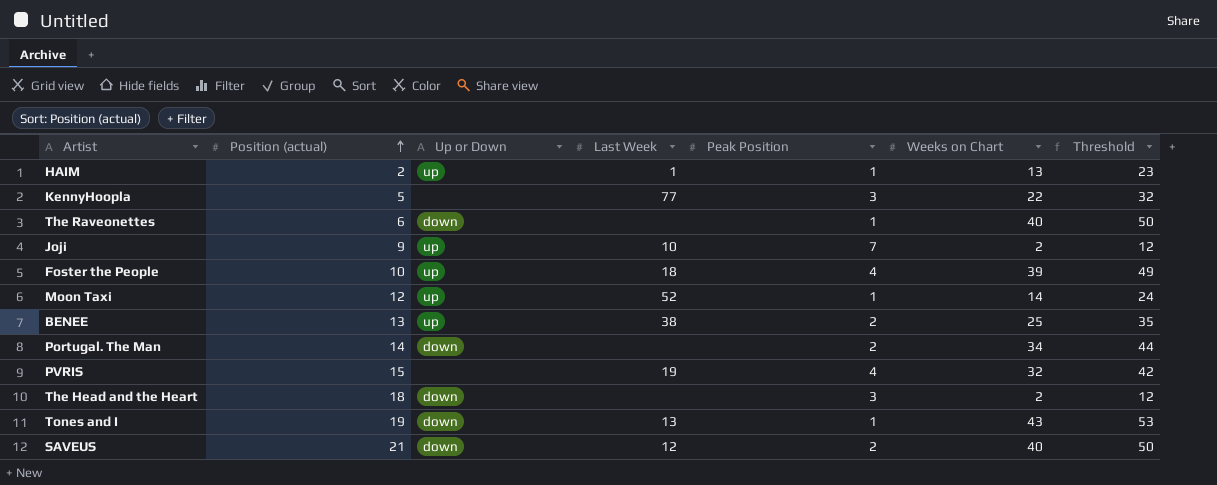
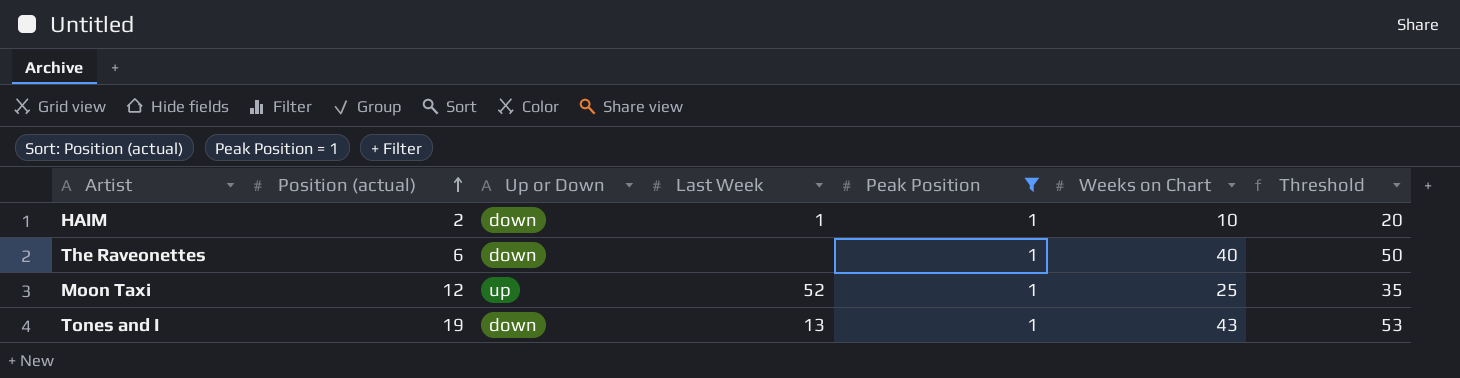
filter: none -> Peak Position = 1
HAIM | Up or Down: up -> down
HAIM | Weeks on Chart: 13 -> 10
HAIM | Threshold: 23 -> 20
Moon Taxi | Weeks on Chart: 14 -> 25
Moon Taxi | Threshold: 24 -> 35

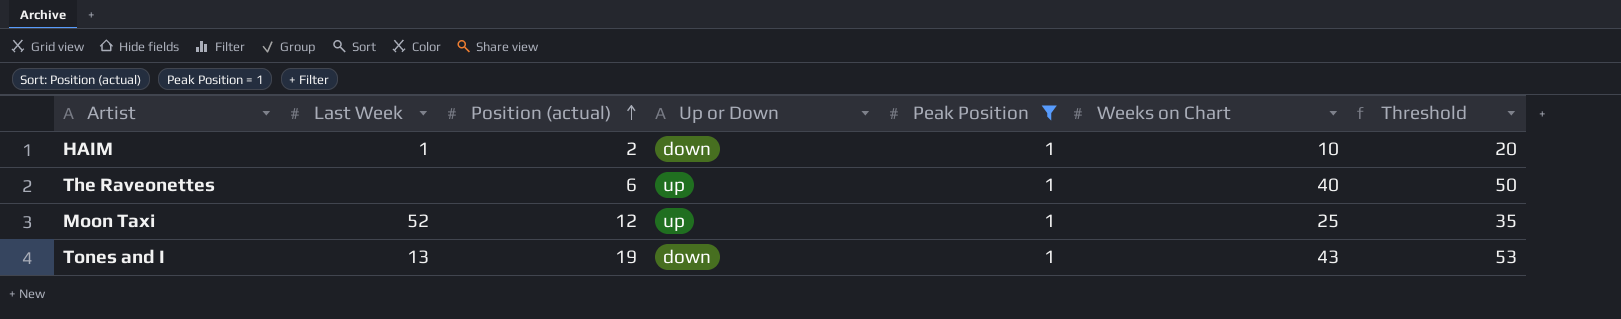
column Last Week | position: 4 -> 2
The Raveonettes | Up or Down: down -> up

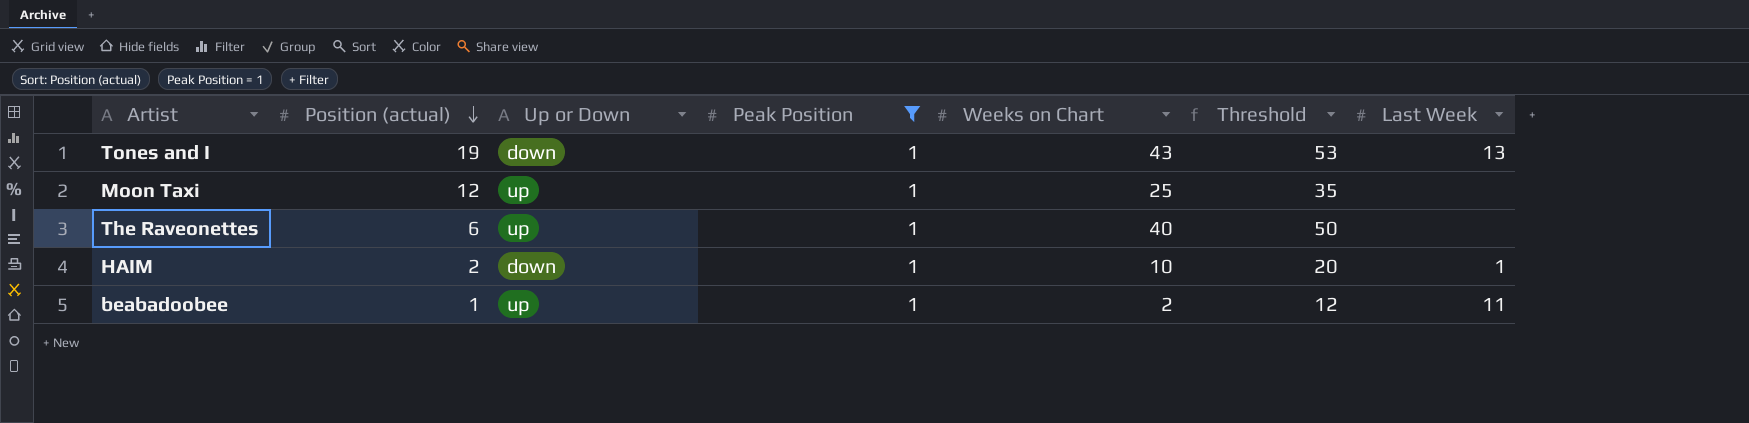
row order: Position (actual) ascending -> Position (actual) descending
column Last Week | position: 2 -> 7
Moon Taxi | Last Week: 52 -> none
row beabadoobee: none -> 1 | up | 1 | 2 | 12 | 11

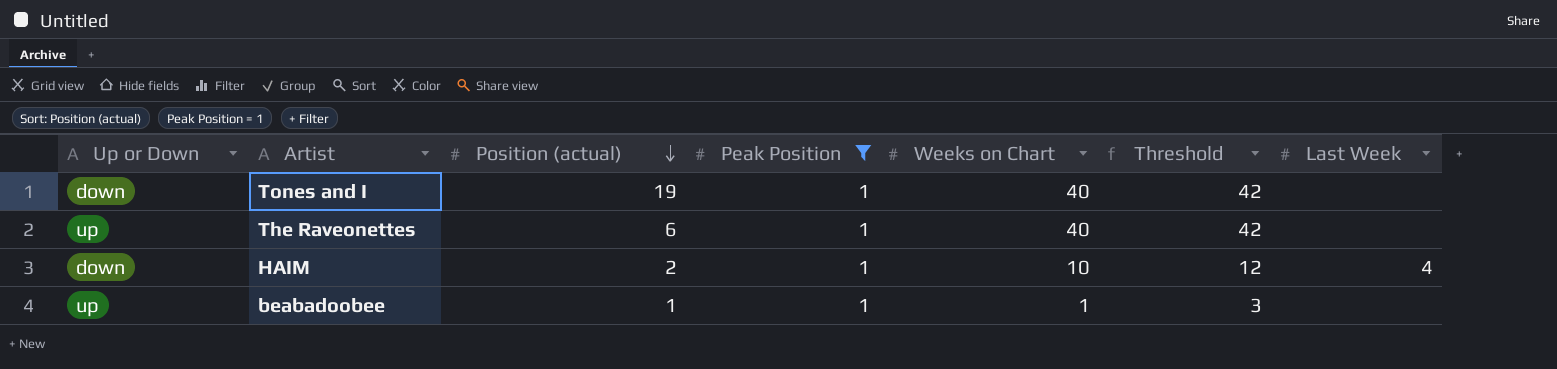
column Up or Down | position: 3 -> 1
column Threshold | formula: [Weeks on Chart] + 10 -> [Weeks on Chart] + 2
row Moon Taxi: 12 | up | 1 | 25 | 35 | none -> none
Tones and I | Weeks on Chart: 43 -> 40
Tones and I | Last Week: 13 -> none
HAIM | Last Week: 1 -> 4
beabadoobee | Weeks on Chart: 2 -> 1
beabadoobee | Last Week: 11 -> none

